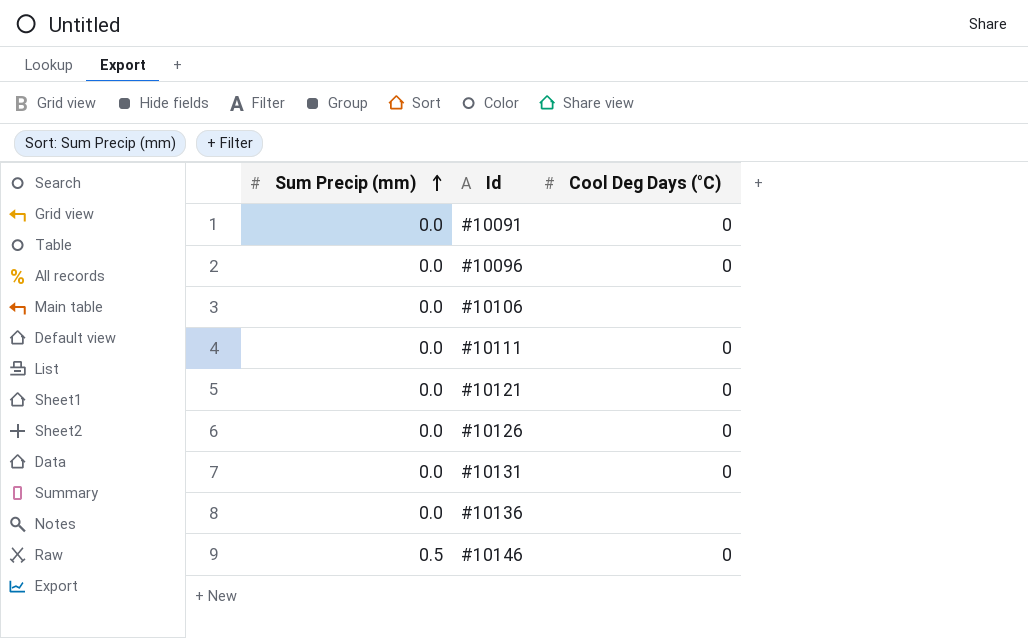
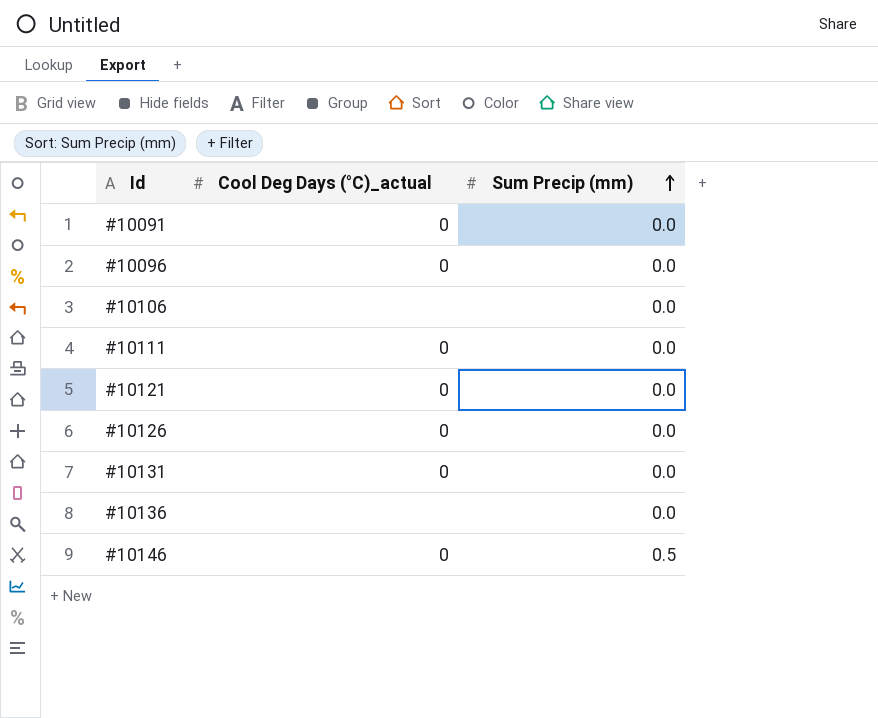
column name: Cool Deg Days (°C) -> Cool Deg Days (°C)_actual
column Sum Precip (mm) | position: 1 -> 3

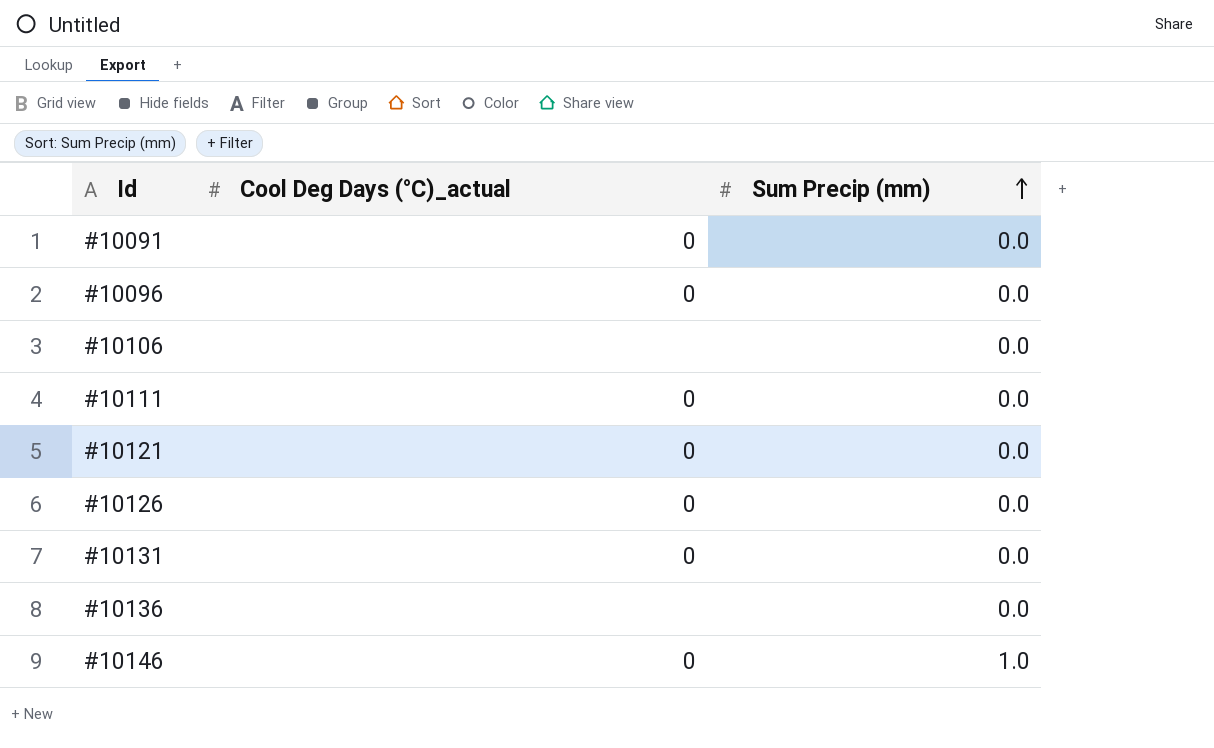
#10146 | Sum Precip (mm): 0.5 -> 1.0

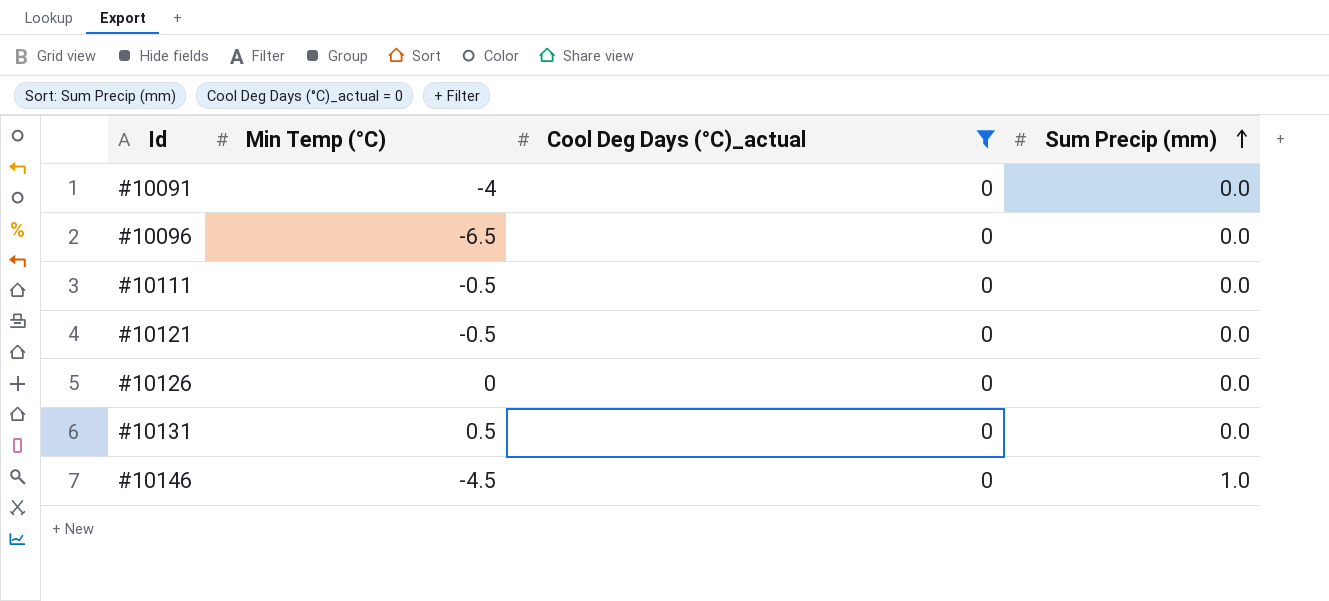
filter: none -> Cool Deg Days (°C)_actual = 0
column Min Temp (°C) | position: none -> 2

